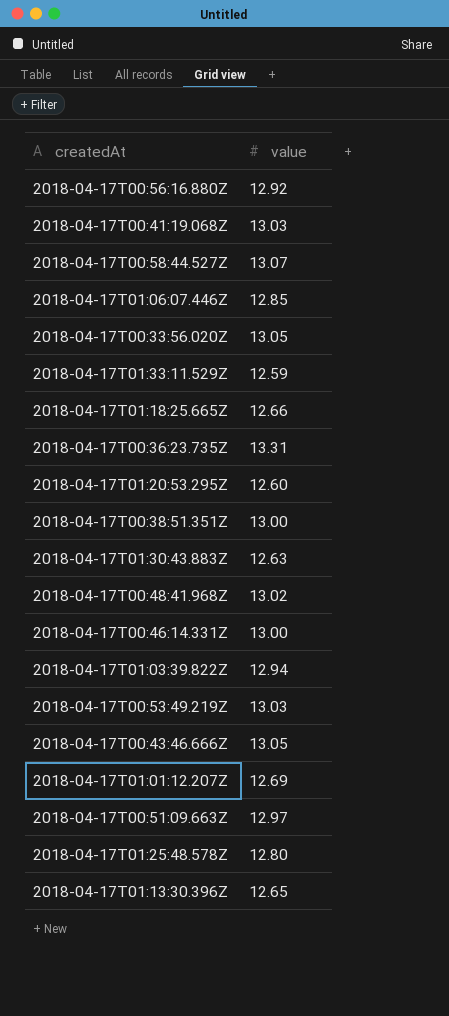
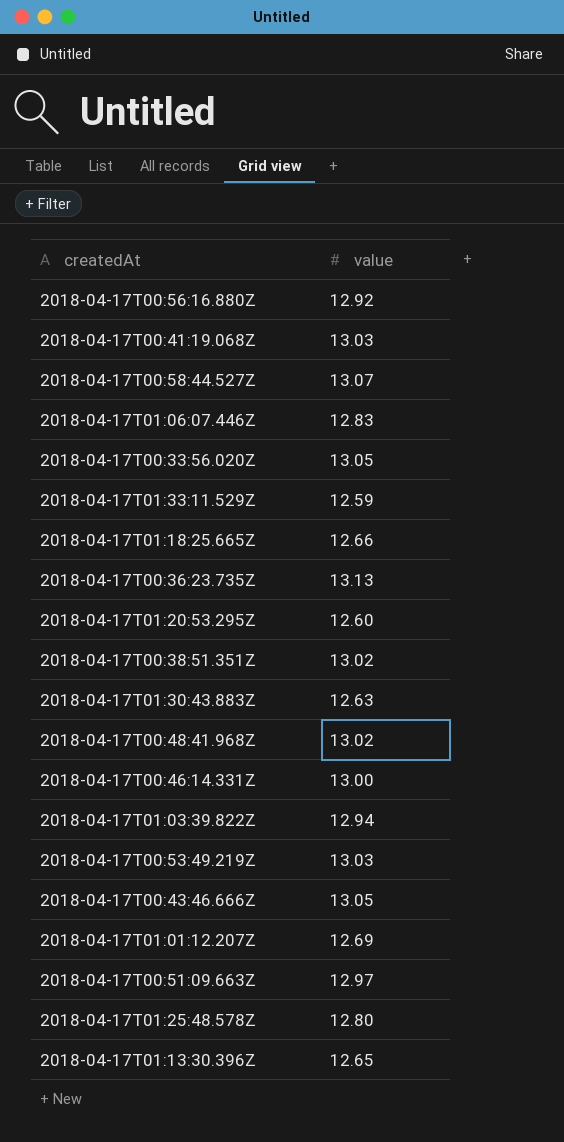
2018-04-17T01:06:07.446Z | value: 12.85 -> 12.83
2018-04-17T00:36:23.735Z | value: 13.31 -> 13.13
2018-04-17T00:38:51.351Z | value: 13.00 -> 13.02

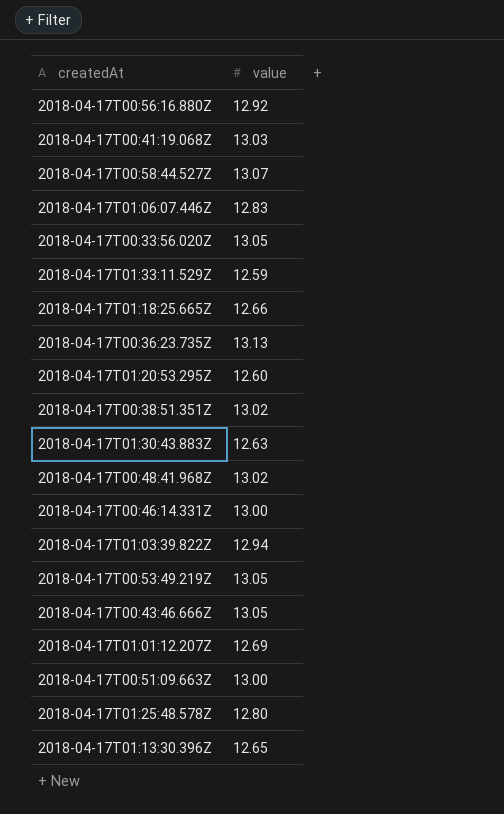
2018-04-17T00:53:49.219Z | value: 13.03 -> 13.05
2018-04-17T00:51:09.663Z | value: 12.97 -> 13.00

